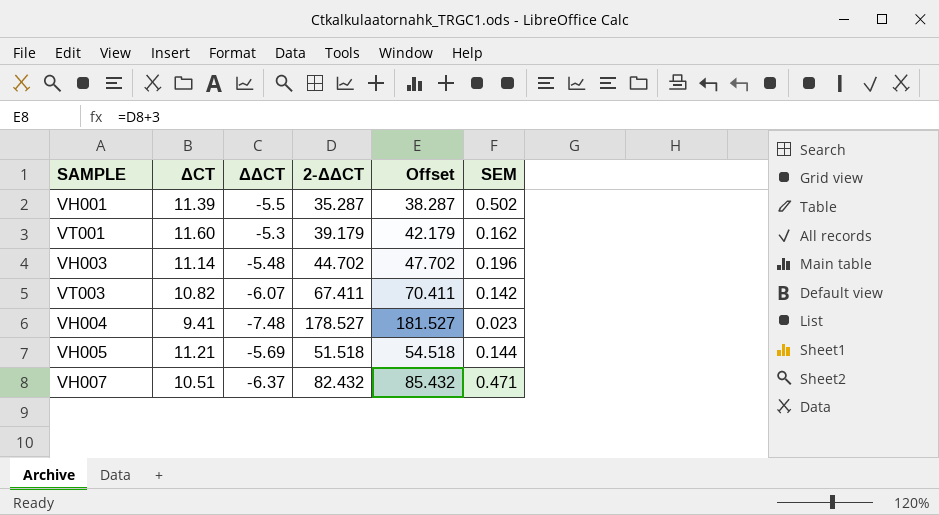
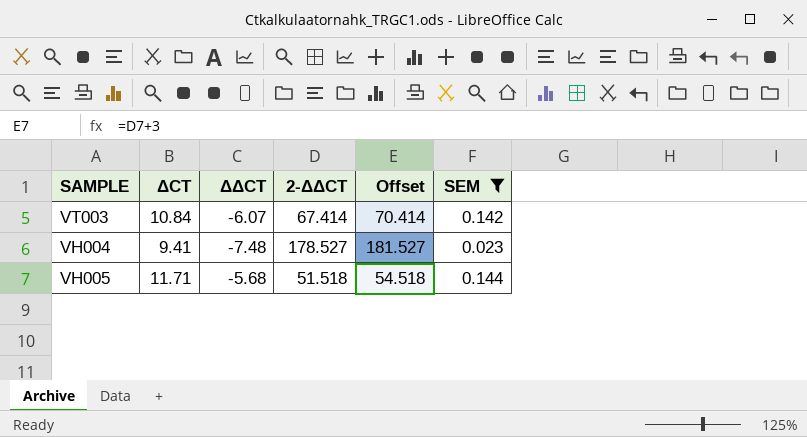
filter: none -> SEM <= 0.144
VT003 | ΔCT: 10.82 -> 10.84
VT003 | 2-ΔΔCT: 67.411 -> 67.414
VT003 | Offset: 70.411 -> 70.414
VH005 | ΔCT: 11.21 -> 11.71
VH005 | ΔΔCT: -5.69 -> -5.68

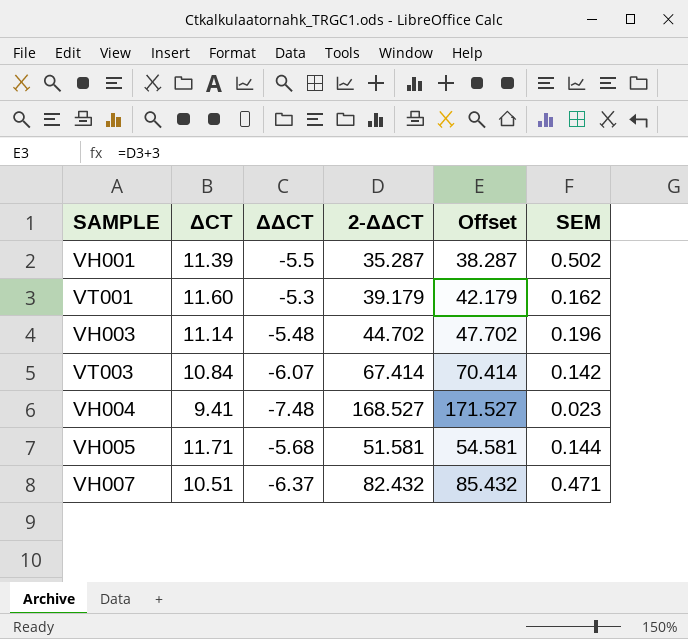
filter: SEM <= 0.144 -> none
VH004 | 2-ΔΔCT: 178.527 -> 168.527
VH004 | Offset: 181.527 -> 171.527
VH005 | 2-ΔΔCT: 51.518 -> 51.581
VH005 | Offset: 54.518 -> 54.581

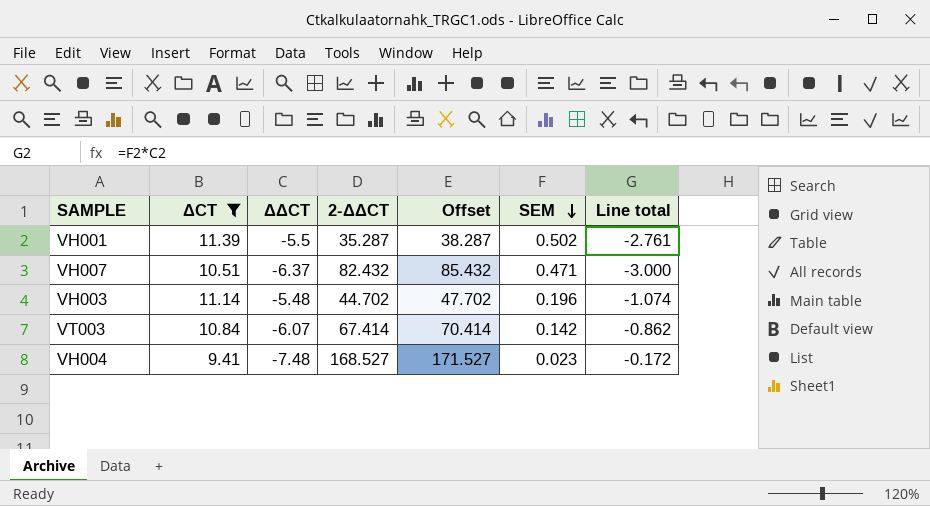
filter: none -> ΔCT <= 11.39
row order: none -> SEM descending
column Line total | formula: none -> [ΔΔCT] * [SEM]

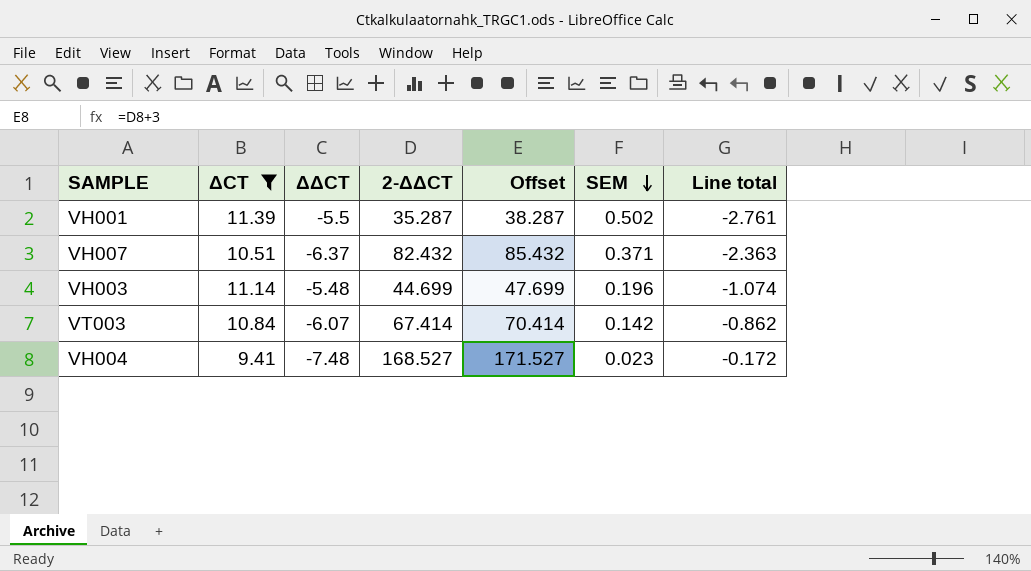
VH007 | SEM: 0.471 -> 0.371
VH007 | Line total: -3.000 -> -2.363
VH003 | 2-ΔΔCT: 44.702 -> 44.699
VH003 | Offset: 47.702 -> 47.699

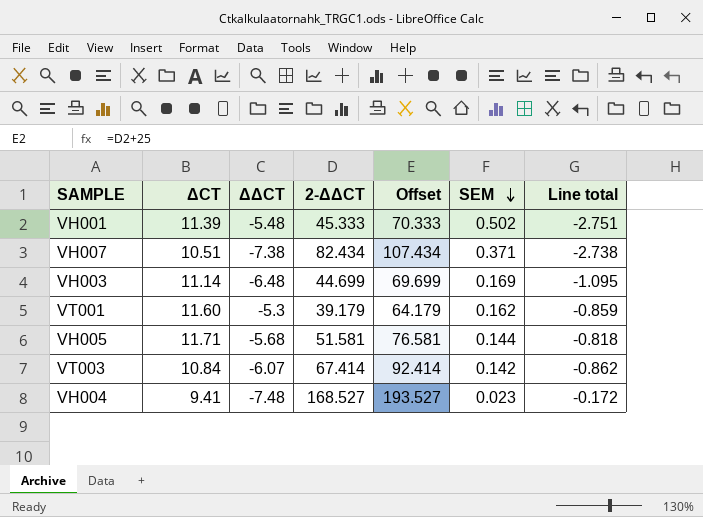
filter: ΔCT <= 11.39 -> none
column Offset | formula: [2-ΔΔCT] + 3 -> [2-ΔΔCT] + 25
VH001 | ΔΔCT: -5.5 -> -5.48
VH001 | 2-ΔΔCT: 35.287 -> 45.333
VH001 | Line total: -2.761 -> -2.751
VH007 | ΔΔCT: -6.37 -> -7.38
VH007 | 2-ΔΔCT: 82.432 -> 82.434
VH007 | Line total: -2.363 -> -2.738
VH003 | ΔΔCT: -5.48 -> -6.48
VH003 | SEM: 0.196 -> 0.169
VH003 | Line total: -1.074 -> -1.095

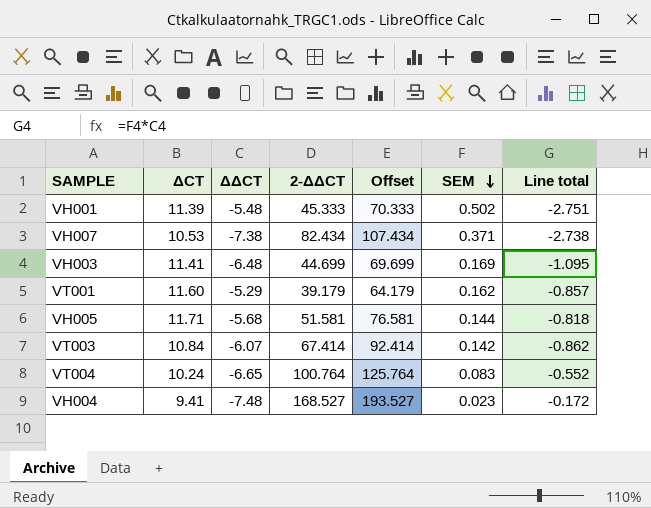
VH007 | ΔCT: 10.51 -> 10.53
VH003 | ΔCT: 11.14 -> 11.41
VT001 | ΔΔCT: -5.3 -> -5.29
VT001 | Line total: -0.859 -> -0.857
row VT004: none -> 10.24 | -6.65 | 100.764 | 125.764 | 0.083 | -0.552

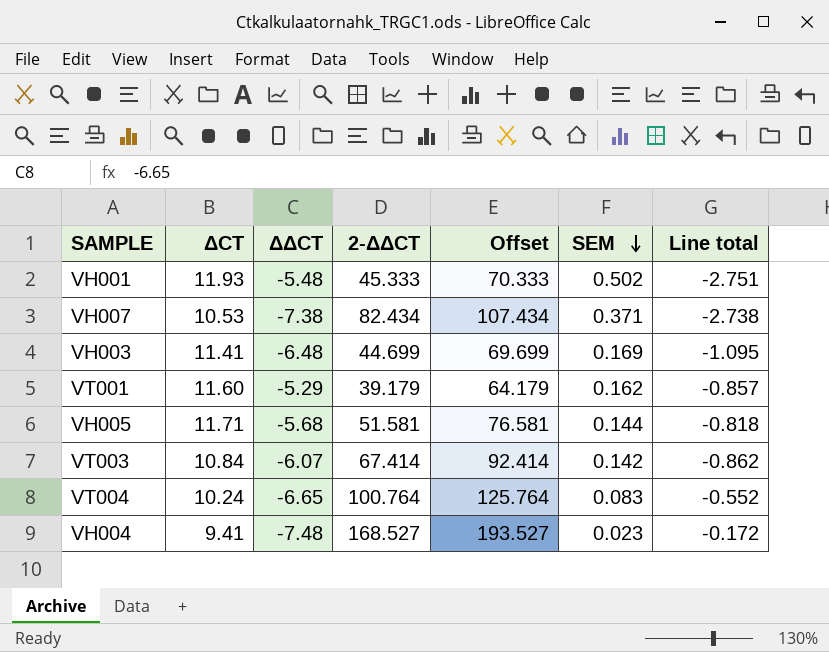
VH001 | ΔCT: 11.39 -> 11.93

